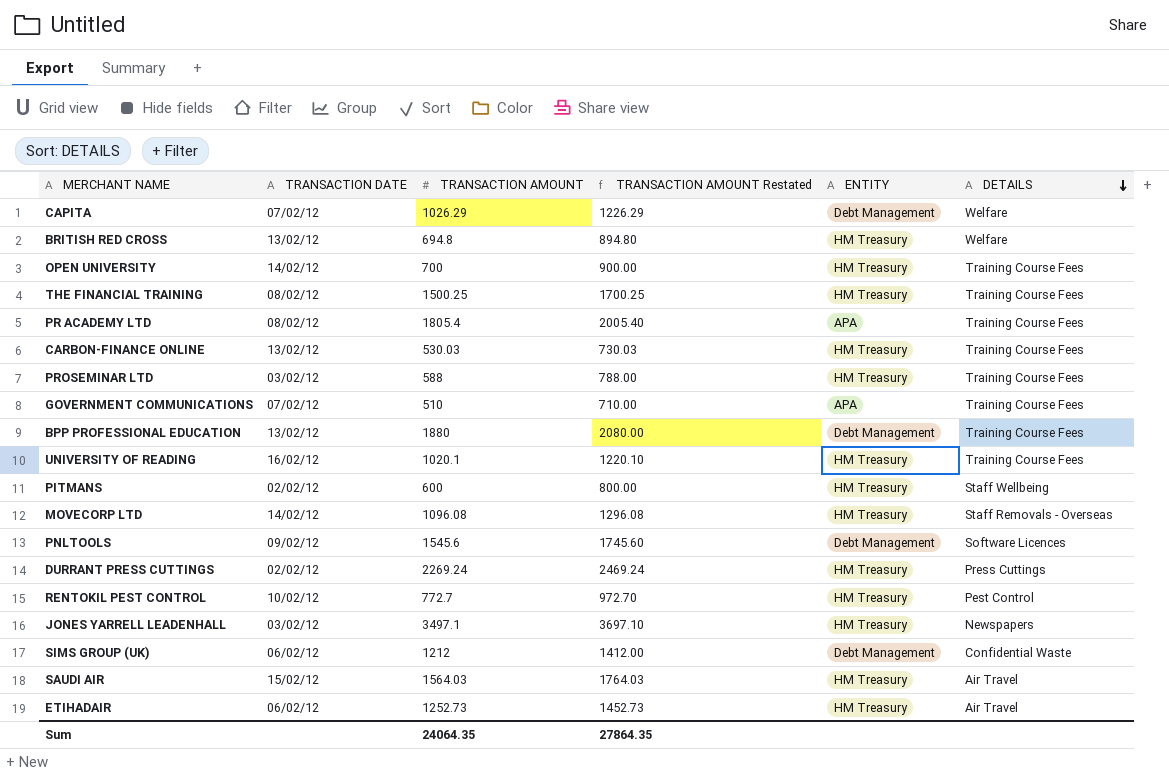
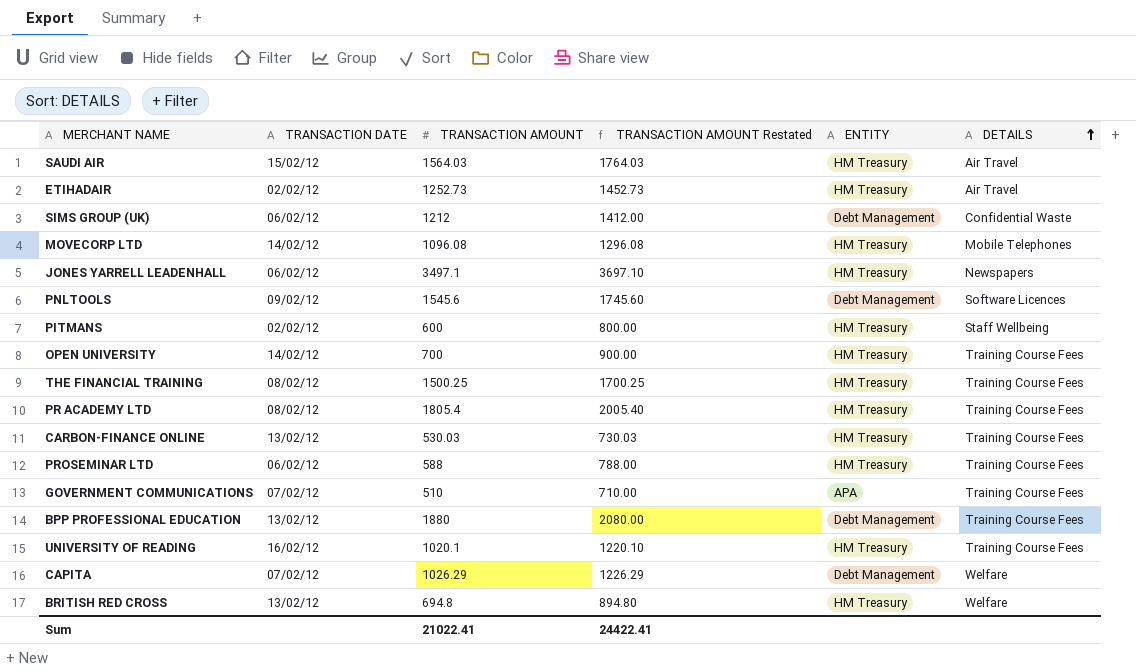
row order: DETAILS descending -> DETAILS ascending
row DURRANT PRESS CUTTINGS: 02/02/12 | 2269.24 | 2469.24 | HM Treasury | Press Cuttings -> none
row RENTOKIL PEST CONTROL: 10/02/12 | 772.7 | 972.70 | HM Treasury | Pest Control -> none
ETIHADAIR | TRANSACTION DATE: 06/02/12 -> 02/02/12
MOVECORP LTD | DETAILS: Staff Removals - Overseas -> Mobile Telephones
JONES YARRELL LEADENHALL | TRANSACTION DATE: 03/02/12 -> 06/02/12
PR ACADEMY LTD | ENTITY: APA -> HM Treasury
PROSEMINAR LTD | TRANSACTION DATE: 03/02/12 -> 06/02/12
Sum | TRANSACTION AMOUNT: 24064.35 -> 21022.41
Sum | TRANSACTION AMOUNT Restated: 27864.35 -> 24422.41

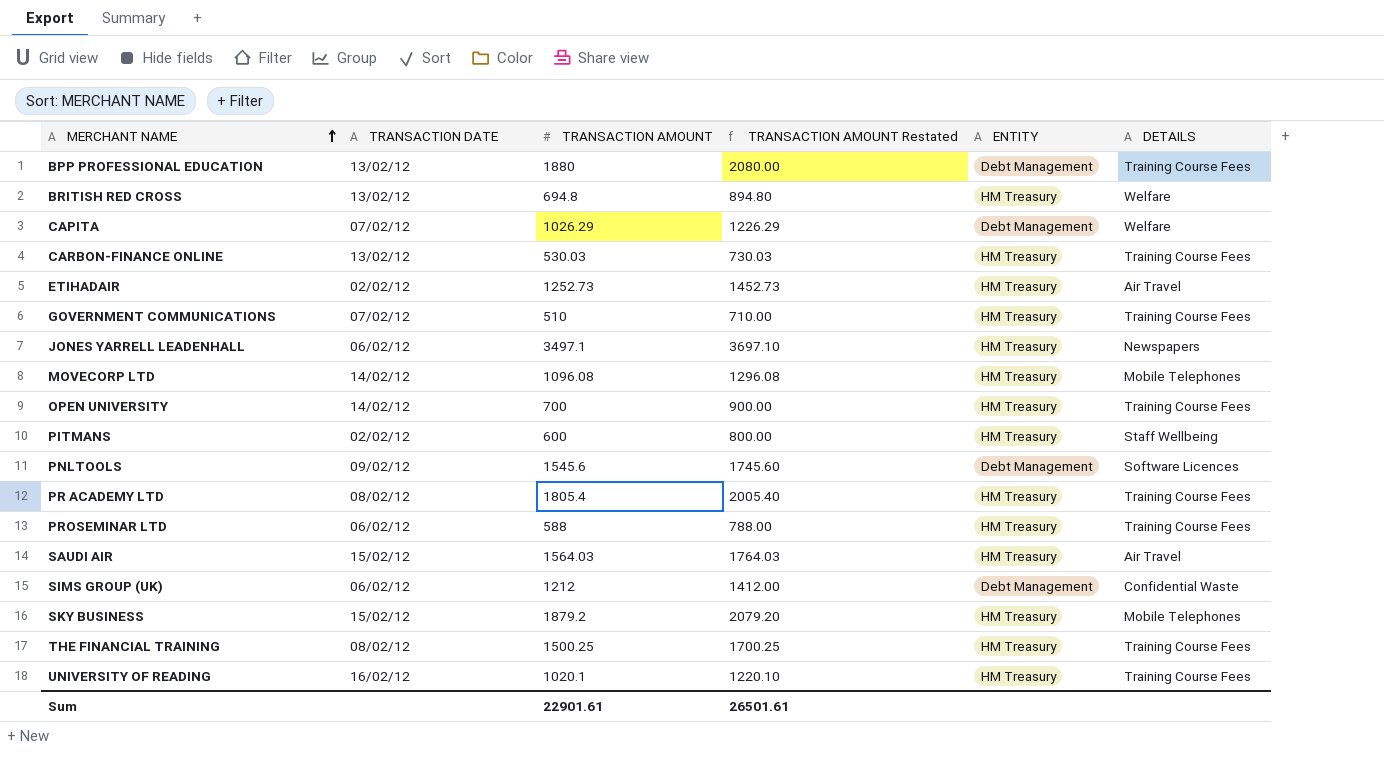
row order: DETAILS ascending -> MERCHANT NAME ascending
GOVERNMENT COMMUNICATIONS | ENTITY: APA -> HM Treasury
row SKY BUSINESS: none -> 15/02/12 | 1879.2 | 2079.20 | HM Treasury | Mobile Telephones
Sum | TRANSACTION AMOUNT: 21022.41 -> 22901.61
Sum | TRANSACTION AMOUNT Restated: 24422.41 -> 26501.61

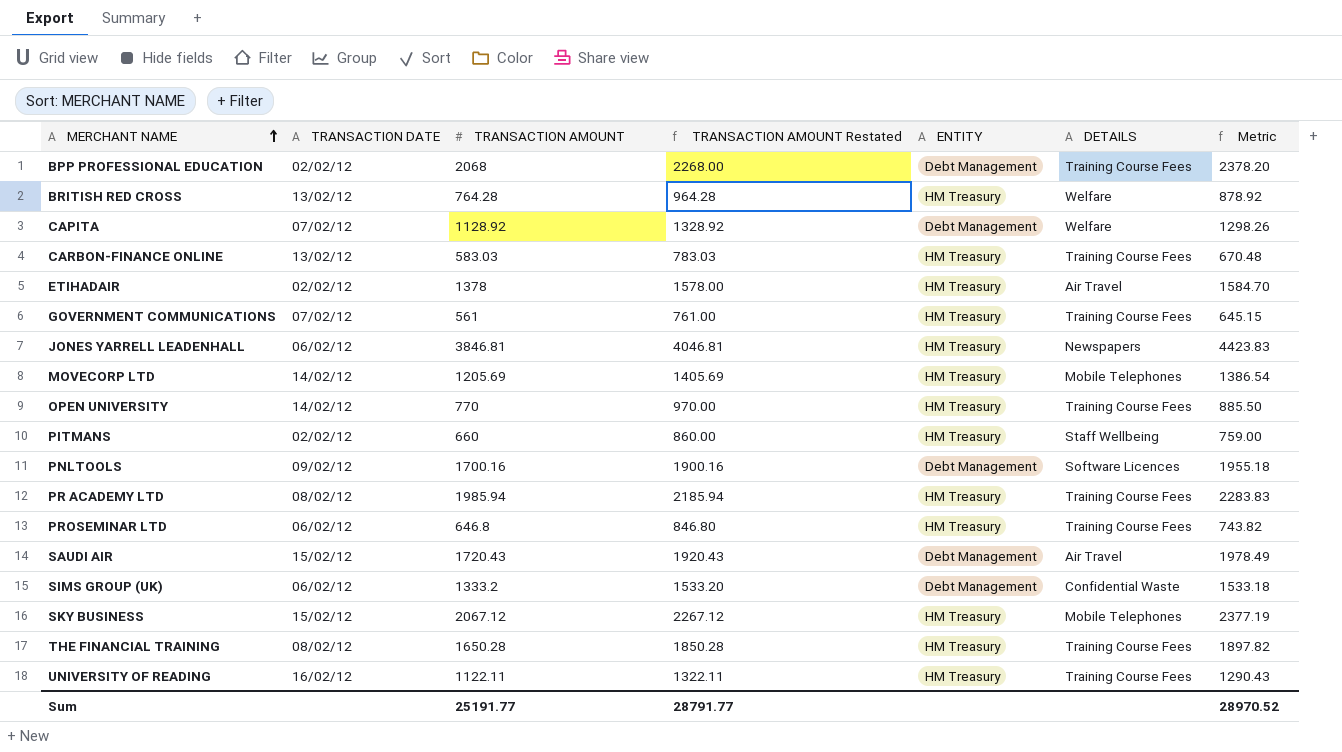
column Metric | formula: none -> [TRANSACTION AMOUNT] * 1.15
BPP PROFESSIONAL EDUCATION | TRANSACTION DATE: 13/02/12 -> 02/02/12
BPP PROFESSIONAL EDUCATION | TRANSACTION AMOUNT: 1880 -> 2068
BPP PROFESSIONAL EDUCATION | TRANSACTION AMOUNT Restated: 2080.00 -> 2268.00
BRITISH RED CROSS | TRANSACTION AMOUNT: 694.8 -> 764.28
BRITISH RED CROSS | TRANSACTION AMOUNT Restated: 894.80 -> 964.28
CAPITA | TRANSACTION AMOUNT: 1026.29 -> 1128.92
CAPITA | TRANSACTION AMOUNT Restated: 1226.29 -> 1328.92
CARBON-FINANCE ONLINE | TRANSACTION AMOUNT: 530.03 -> 583.03
CARBON-FINANCE ONLINE | TRANSACTION AMOUNT Restated: 730.03 -> 783.03
ETIHADAIR | TRANSACTION AMOUNT: 1252.73 -> 1378
ETIHADAIR | TRANSACTION AMOUNT Restated: 1452.73 -> 1578.00
GOVERNMENT COMMUNICATIONS | TRANSACTION AMOUNT: 510 -> 561
GOVERNMENT COMMUNICATIONS | TRANSACTION AMOUNT Restated: 710.00 -> 761.00
JONES YARRELL LEADENHALL | TRANSACTION AMOUNT: 3497.1 -> 3846.81
JONES YARRELL LEADENHALL | TRANSACTION AMOUNT Restated: 3697.10 -> 4046.81
MOVECORP LTD | TRANSACTION AMOUNT: 1096.08 -> 1205.69
MOVECORP LTD | TRANSACTION AMOUNT Restated: 1296.08 -> 1405.69
OPEN UNIVERSITY | TRANSACTION AMOUNT: 700 -> 770
OPEN UNIVERSITY | TRANSACTION AMOUNT Restated: 900.00 -> 970.00
PITMANS | TRANSACTION AMOUNT: 600 -> 660
PITMANS | TRANSACTION AMOUNT Restated: 800.00 -> 860.00
PNLTOOLS | TRANSACTION AMOUNT: 1545.6 -> 1700.16
PNLTOOLS | TRANSACTION AMOUNT Restated: 1745.60 -> 1900.16
PR ACADEMY LTD | TRANSACTION AMOUNT: 1805.4 -> 1985.94
PR ACADEMY LTD | TRANSACTION AMOUNT Restated: 2005.40 -> 2185.94
PROSEMINAR LTD | TRANSACTION AMOUNT: 588 -> 646.8
PROSEMINAR LTD | TRANSACTION AMOUNT Restated: 788.00 -> 846.80
SAUDI AIR | TRANSACTION AMOUNT: 1564.03 -> 1720.43
SAUDI AIR | TRANSACTION AMOUNT Restated: 1764.03 -> 1920.43
SAUDI AIR | ENTITY: HM Treasury -> Debt Management
SIMS GROUP (UK) | TRANSACTION AMOUNT: 1212 -> 1333.2
SIMS GROUP (UK) | TRANSACTION AMOUNT Restated: 1412.00 -> 1533.20
SKY BUSINESS | TRANSACTION AMOUNT: 1879.2 -> 2067.12
SKY BUSINESS | TRANSACTION AMOUNT Restated: 2079.20 -> 2267.12
THE FINANCIAL TRAINING | TRANSACTION AMOUNT: 1500.25 -> 1650.28
THE FINANCIAL TRAINING | TRANSACTION AMOUNT Restated: 1700.25 -> 1850.28
UNIVERSITY OF READING | TRANSACTION AMOUNT: 1020.1 -> 1122.11
UNIVERSITY OF READING | TRANSACTION AMOUNT Restated: 1220.10 -> 1322.11
Sum | TRANSACTION AMOUNT: 22901.61 -> 25191.77
Sum | TRANSACTION AMOUNT Restated: 26501.61 -> 28791.77

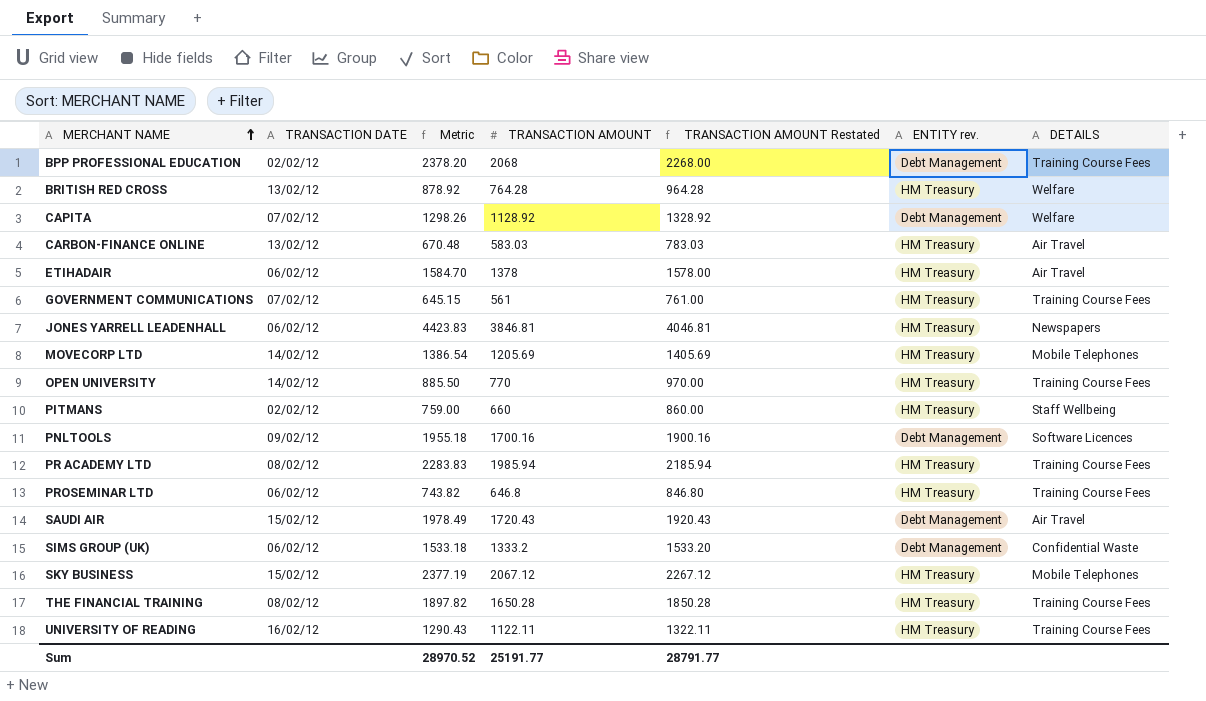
column Metric | position: 7 -> 3
column name: ENTITY -> ENTITY rev.
CARBON-FINANCE ONLINE | DETAILS: Training Course Fees -> Air Travel
ETIHADAIR | TRANSACTION DATE: 02/02/12 -> 06/02/12

